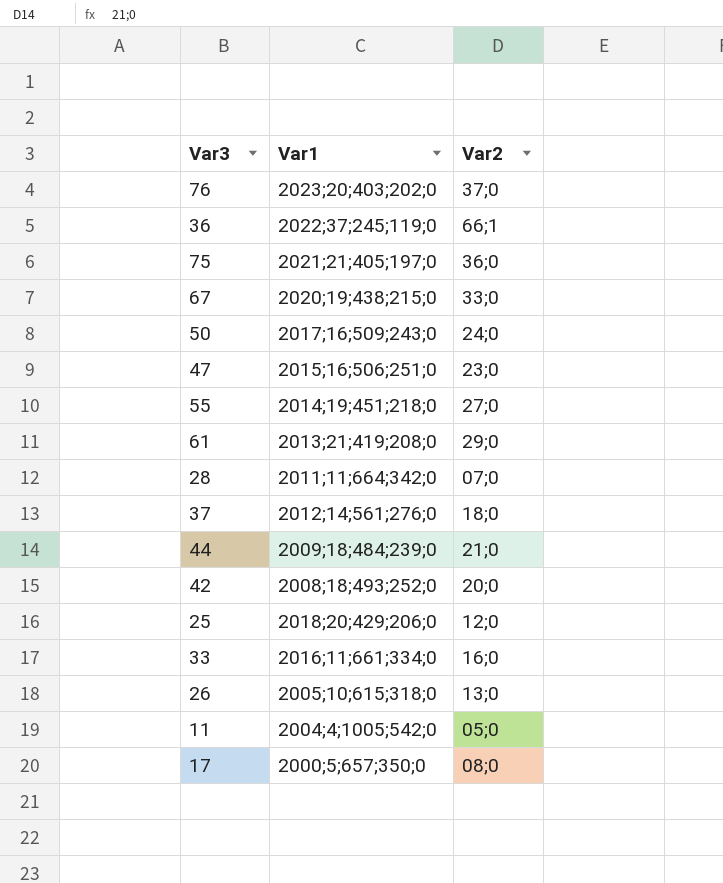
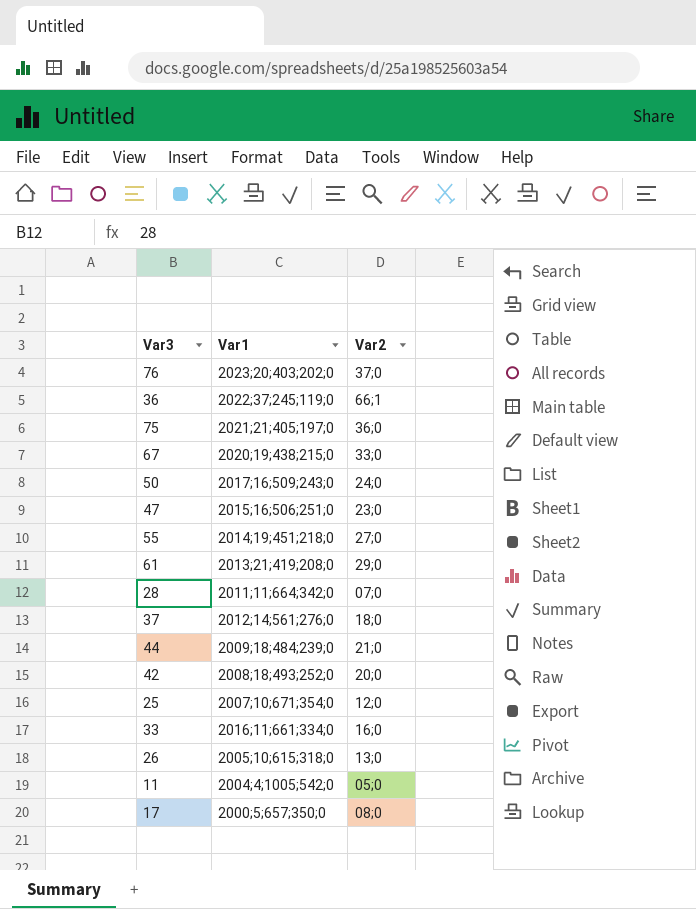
25 | Var1: 2018;20;429;206;0 -> 2007;10;671;354;0

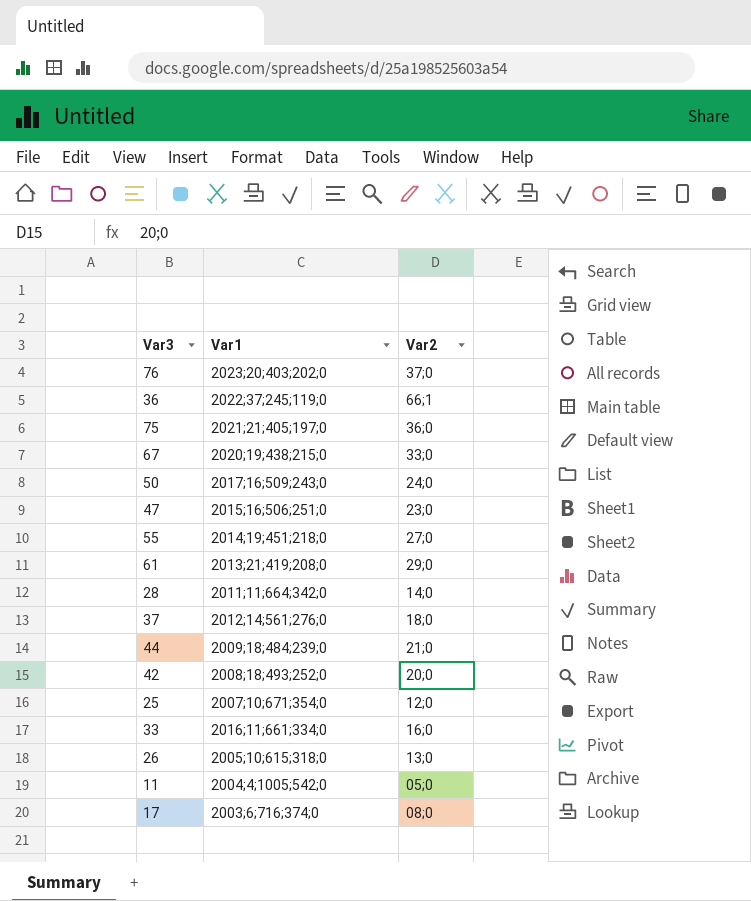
28 | Var2: 07;0 -> 14;0
17 | Var1: 2000;5;657;350;0 -> 2003;6;716;374;0

